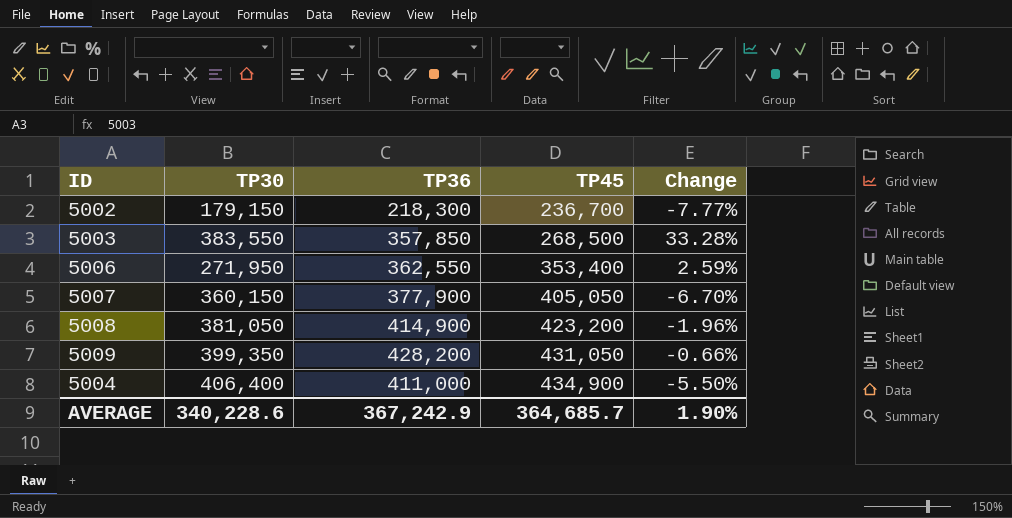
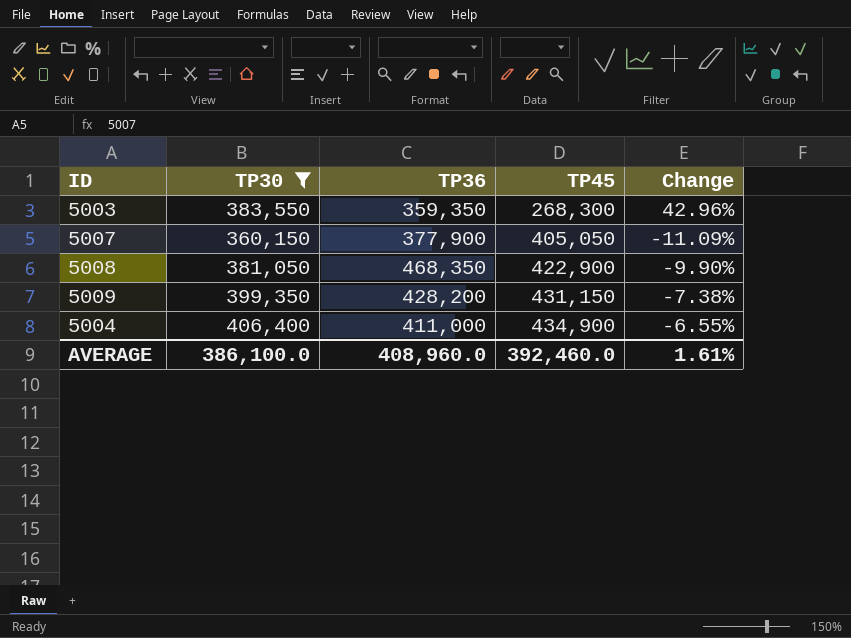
filter: none -> TP30 >= 360,150
column Change | formula: ([TP36] - [TP45]) / [TP45] -> ([TP30] - [TP45]) / [TP45]
5003 | TP36: 357,850 -> 359,350
5003 | TP45: 268,500 -> 268,300
5008 | TP36: 414,900 -> 468,350
5008 | TP45: 423,200 -> 422,900
5009 | TP45: 431,050 -> 431,150
AVERAGE | TP30: 340,228.6 -> 386,100.0
AVERAGE | TP36: 367,242.9 -> 408,960.0
AVERAGE | TP45: 364,685.7 -> 392,460.0
AVERAGE | Change: 1.90% -> 1.61%

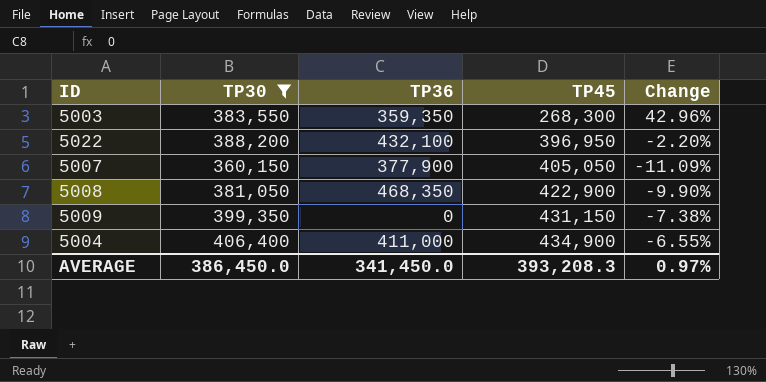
row 5022: none -> 388,200 | 432,100 | 396,950 | -2.20%
5009 | TP36: 428,200 -> 0
AVERAGE | TP30: 386,100.0 -> 386,450.0
AVERAGE | TP36: 408,960.0 -> 341,450.0
AVERAGE | TP45: 392,460.0 -> 393,208.3
AVERAGE | Change: 1.61% -> 0.97%

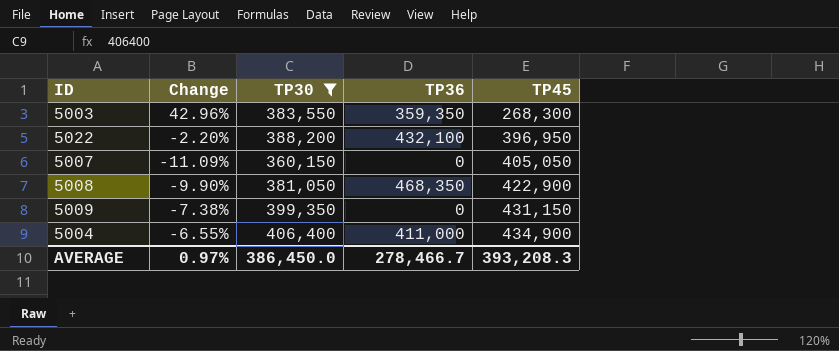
column Change | position: 5 -> 2
5007 | TP36: 377,900 -> 0
AVERAGE | TP36: 341,450.0 -> 278,466.7

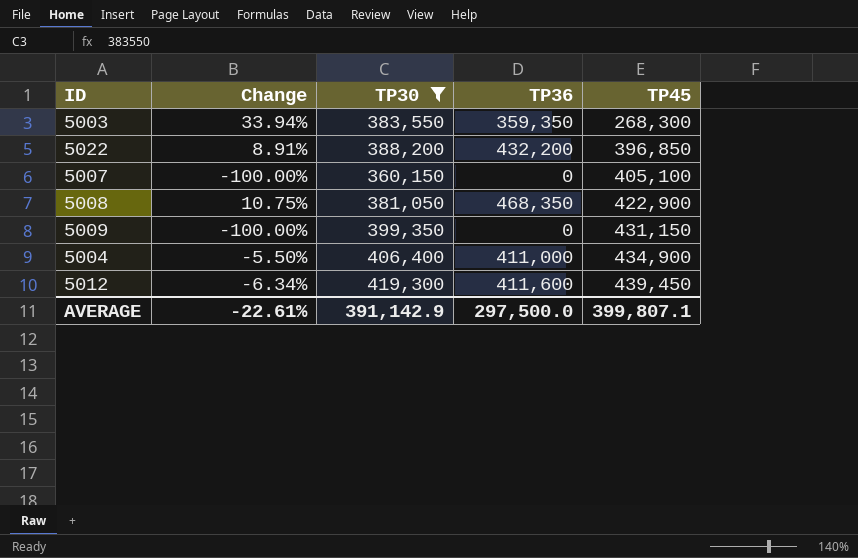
column Change | formula: ([TP30] - [TP45]) / [TP45] -> ([TP36] - [TP45]) / [TP45]
5022 | TP36: 432,100 -> 432,200
5022 | TP45: 396,950 -> 396,850
5007 | TP45: 405,050 -> 405,100
row 5012: none -> -6.34% | 419,300 | 411,600 | 439,450
AVERAGE | Change: 0.97% -> -22.61%
AVERAGE | TP30: 386,450.0 -> 391,142.9
AVERAGE | TP36: 278,466.7 -> 297,500.0
AVERAGE | TP45: 393,208.3 -> 399,807.1

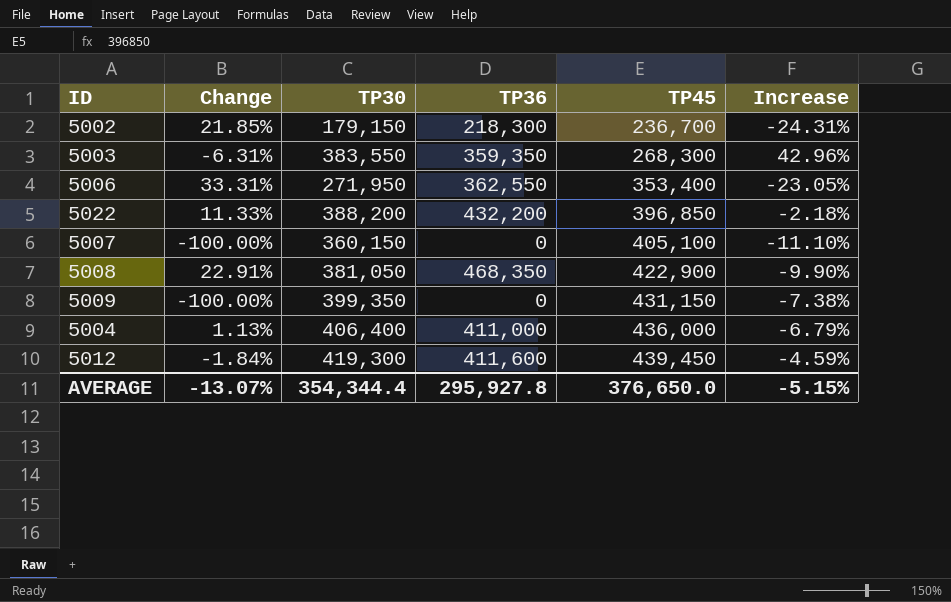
filter: TP30 >= 360,150 -> none
column Change | formula: ([TP36] - [TP45]) / [TP45] -> ([TP36] - [TP30]) / [TP30]
column Increase | formula: none -> ([TP30] - [TP45]) / [TP45]
5004 | TP45: 434,900 -> 436,000
AVERAGE | Change: -22.61% -> -13.07%
AVERAGE | TP30: 391,142.9 -> 354,344.4
AVERAGE | TP36: 297,500.0 -> 295,927.8
AVERAGE | TP45: 399,807.1 -> 376,650.0

